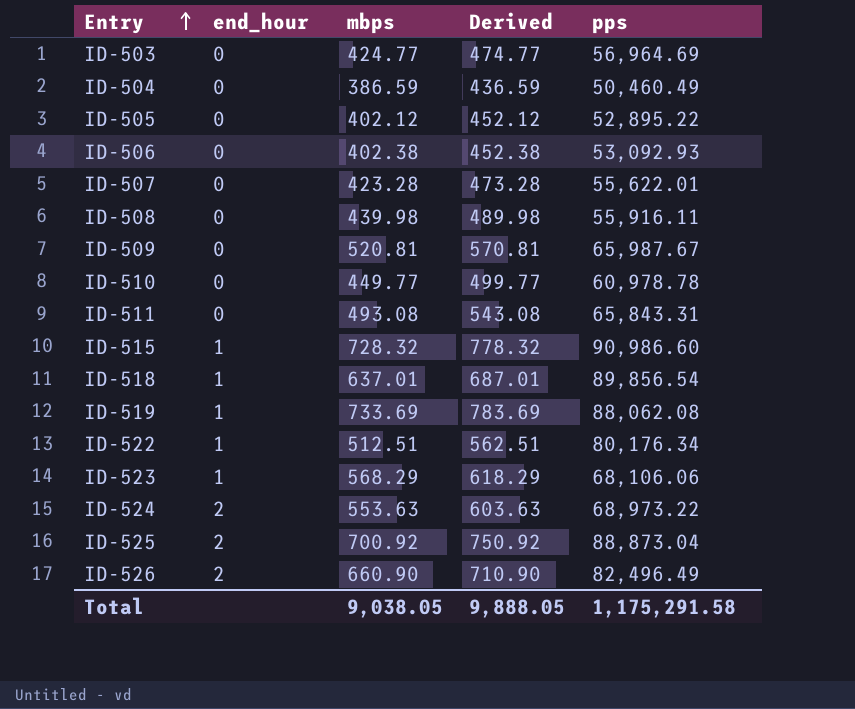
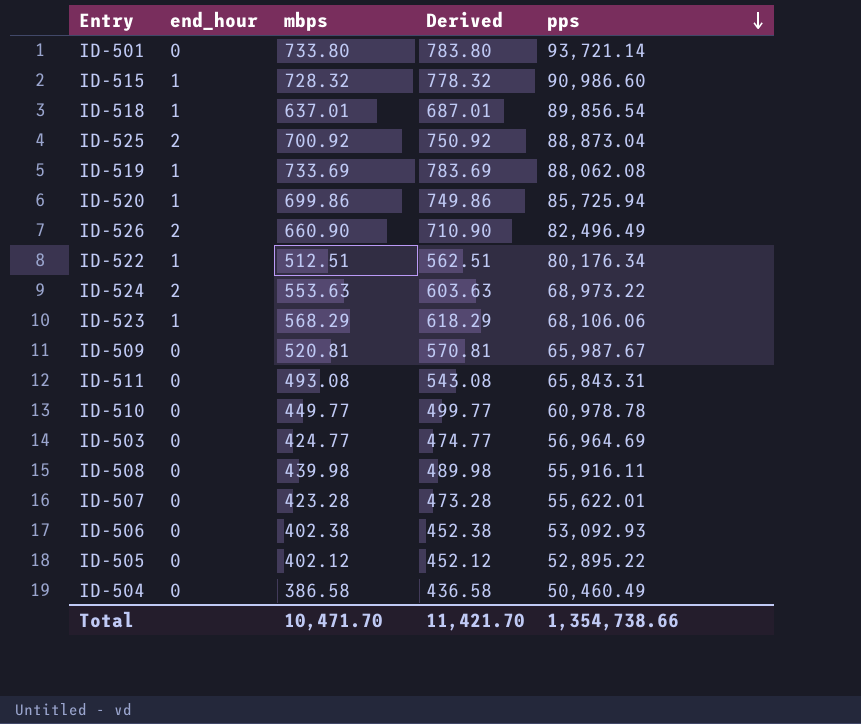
row order: Entry ascending -> pps descending
row ID-501: none -> 0 | 733.80 | 783.80 | 93,721.14
row ID-520: none -> 1 | 699.86 | 749.86 | 85,725.94
ID-504 | mbps: 386.59 -> 386.58
ID-504 | Derived: 436.59 -> 436.58
Total | mbps: 9,038.05 -> 10,471.70
Total | Derived: 9,888.05 -> 11,421.70
Total | pps: 1,175,291.58 -> 1,354,738.66

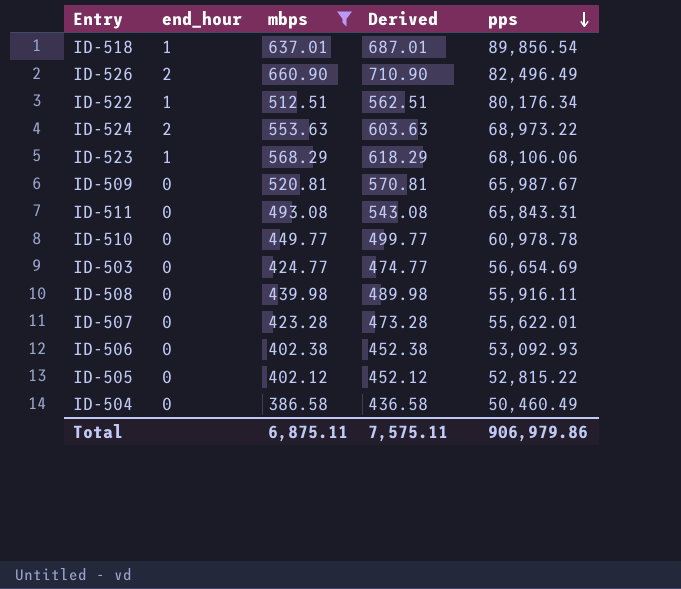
filter: none -> mbps <= 660.90
ID-503 | pps: 56,964.69 -> 56,654.69
ID-505 | pps: 52,895.22 -> 52,815.22
Total | mbps: 10,471.70 -> 6,875.11
Total | Derived: 11,421.70 -> 7,575.11
Total | pps: 1,354,738.66 -> 906,979.86

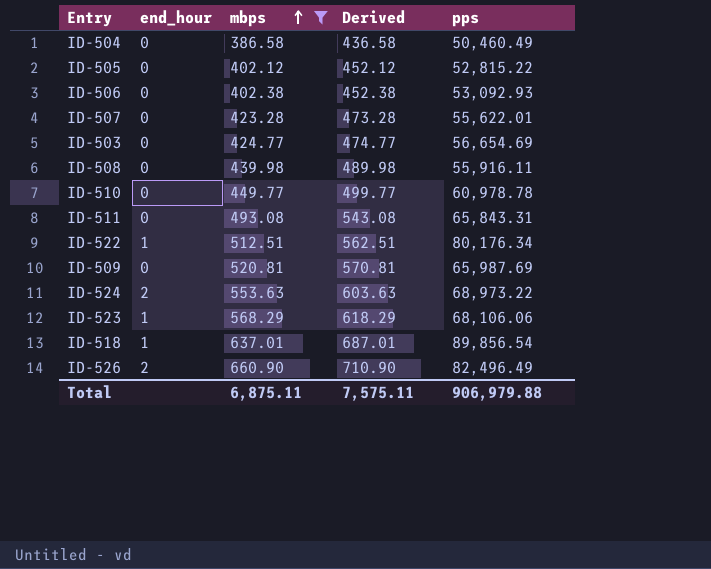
row order: pps descending -> mbps ascending
ID-509 | pps: 65,987.67 -> 65,987.69
Total | pps: 906,979.86 -> 906,979.88

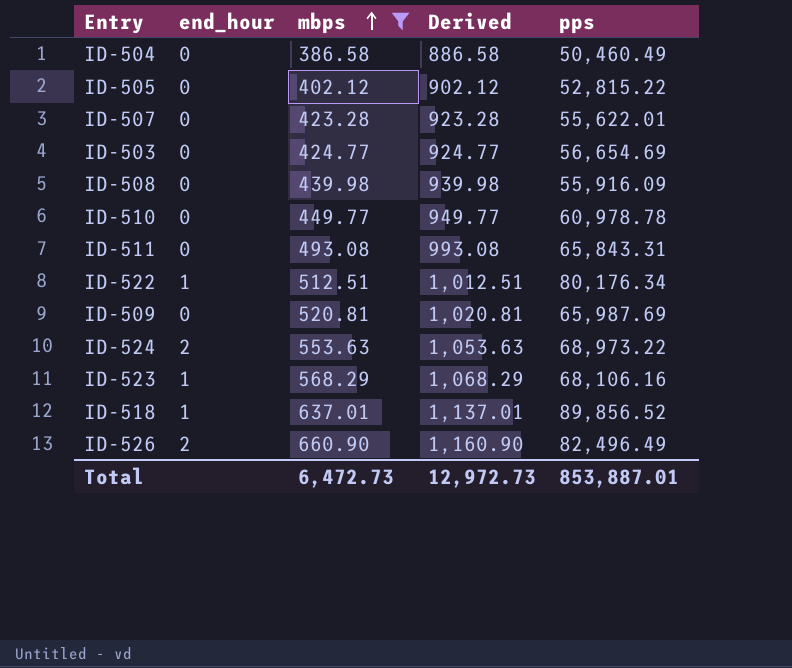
column Derived | formula: [mbps] + 50 -> [mbps] + 500
row ID-506: 0 | 402.38 | 452.38 | 53,092.93 -> none
ID-508 | pps: 55,916.11 -> 55,916.09
ID-523 | pps: 68,106.06 -> 68,106.16
ID-518 | pps: 89,856.54 -> 89,856.52
Total | mbps: 6,875.11 -> 6,472.73
Total | Derived: 7,575.11 -> 12,972.73
Total | pps: 906,979.88 -> 853,887.01

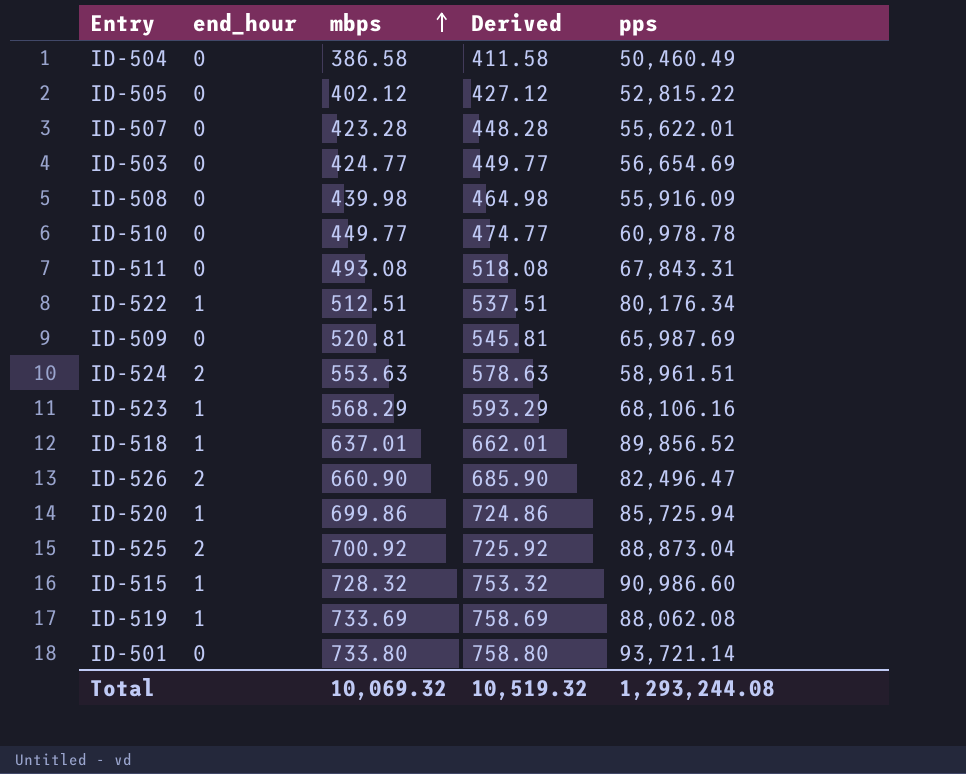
filter: mbps <= 660.90 -> none
column Derived | formula: [mbps] + 500 -> [mbps] + 25
ID-511 | pps: 65,843.31 -> 67,843.31
ID-524 | pps: 68,973.22 -> 58,961.51
ID-526 | pps: 82,496.49 -> 82,496.47
Total | mbps: 6,472.73 -> 10,069.32
Total | Derived: 12,972.73 -> 10,519.32
Total | pps: 853,887.01 -> 1,293,244.08

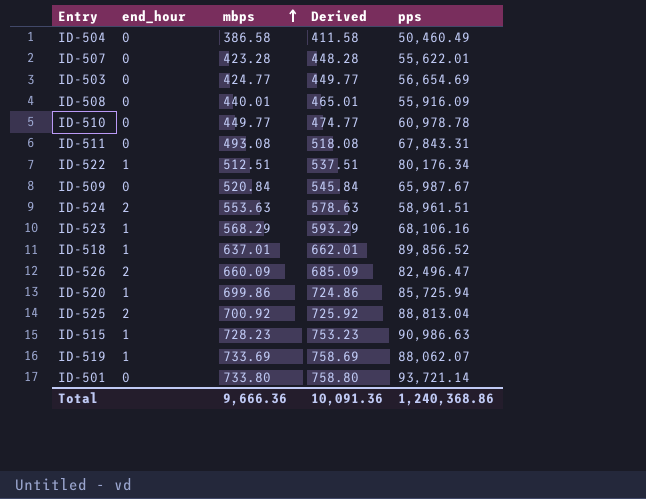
row ID-505: 0 | 402.12 | 427.12 | 52,815.22 -> none
ID-508 | mbps: 439.98 -> 440.01
ID-508 | Derived: 464.98 -> 465.01
ID-509 | mbps: 520.81 -> 520.84
ID-509 | Derived: 545.81 -> 545.84
ID-509 | pps: 65,987.69 -> 65,987.67
ID-526 | mbps: 660.90 -> 660.09
ID-526 | Derived: 685.90 -> 685.09
ID-525 | pps: 88,873.04 -> 88,813.04
ID-515 | mbps: 728.32 -> 728.23
ID-515 | Derived: 753.32 -> 753.23
ID-515 | pps: 90,986.60 -> 90,986.63
ID-519 | pps: 88,062.08 -> 88,062.07
Total | mbps: 10,069.32 -> 9,666.36
Total | Derived: 10,519.32 -> 10,091.36
Total | pps: 1,293,244.08 -> 1,240,368.86

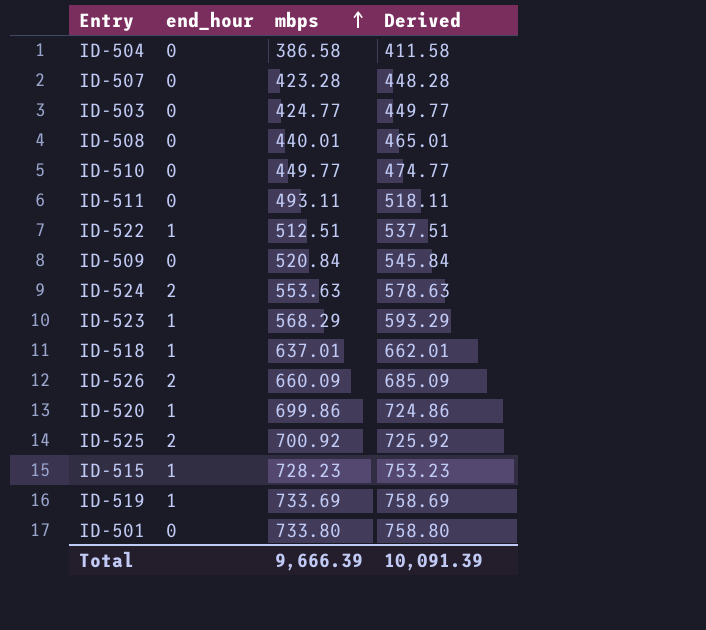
column pps | position: 5 -> none
ID-511 | mbps: 493.08 -> 493.11
ID-511 | Derived: 518.08 -> 518.11
Total | mbps: 9,666.36 -> 9,666.39
Total | Derived: 10,091.36 -> 10,091.39

